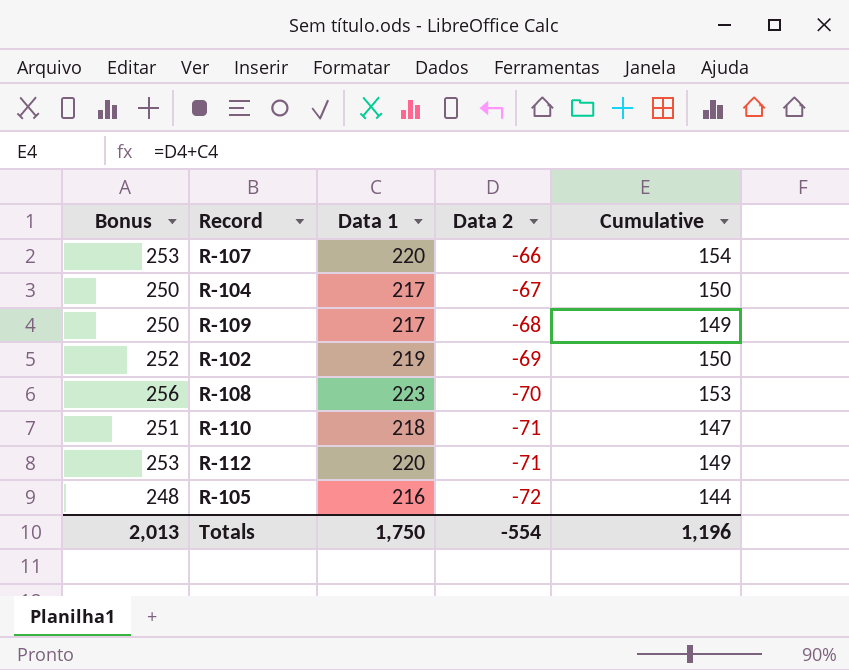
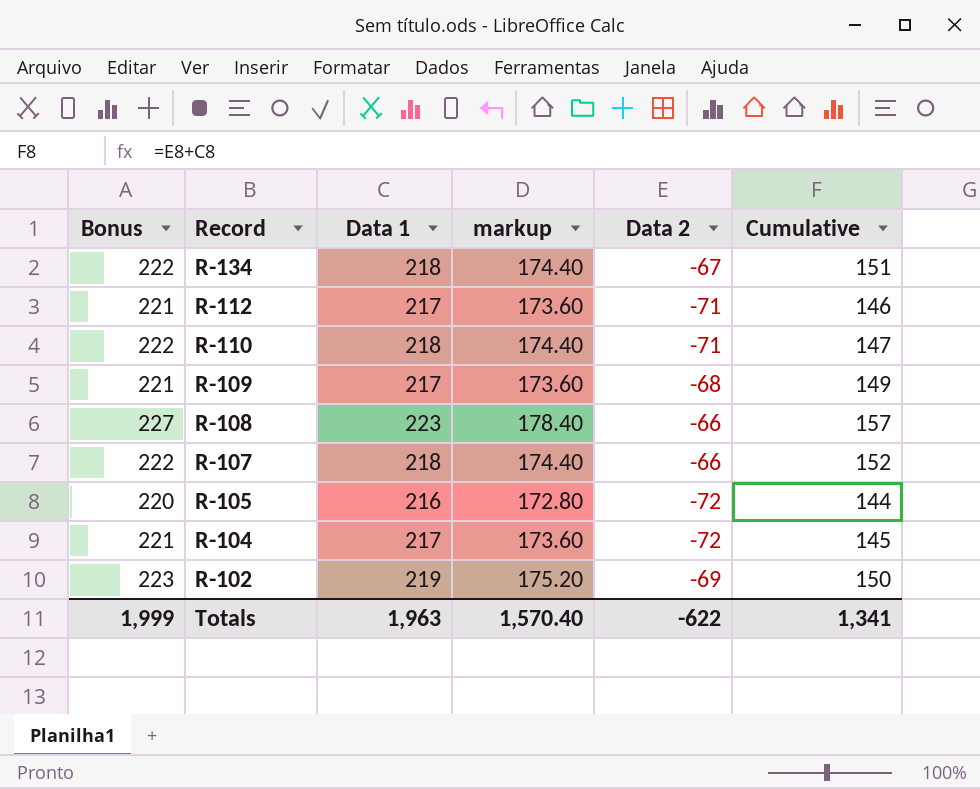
row order: Data 2 descending -> Record descending
column Bonus | formula: [Data 1] * 1.15 -> [Data 1] * 1.02
column markup | formula: none -> [Data 1] * 0.8
row R-134: none -> 222 | 218 | 174.40 | -67 | 151
R-112 | Data 1: 220 -> 217
R-112 | Cumulative: 149 -> 146
R-108 | Data 2: -70 -> -66
R-108 | Cumulative: 153 -> 157
R-107 | Data 1: 220 -> 218
R-107 | Cumulative: 154 -> 152
R-104 | Data 2: -67 -> -72
R-104 | Cumulative: 150 -> 145
Totals | Bonus: 2,013 -> 1,999
Totals | Data 1: 1,750 -> 1,963
Totals | Data 2: -554 -> -622
Totals | Cumulative: 1,196 -> 1,341

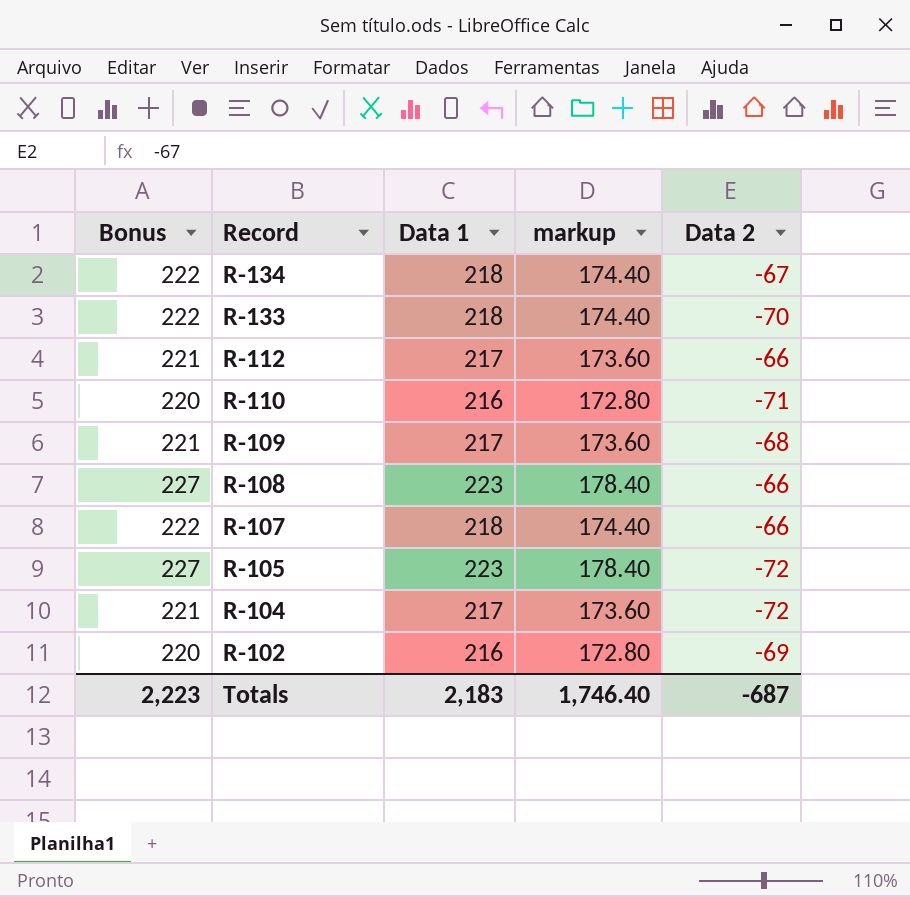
column Cumulative | formula: [Data 1] + [Data 2] -> none
row R-133: none -> 222 | 218 | 174.40 | -70
R-112 | Data 2: -71 -> -66
R-110 | Bonus: 222 -> 220
R-110 | Data 1: 218 -> 216
R-110 | markup: 174.40 -> 172.80
R-105 | Bonus: 220 -> 227
R-105 | Data 1: 216 -> 223
R-105 | markup: 172.80 -> 178.40
R-102 | Bonus: 223 -> 220
R-102 | Data 1: 219 -> 216
R-102 | markup: 175.20 -> 172.80
Totals | Bonus: 1,999 -> 2,223
Totals | Data 1: 1,963 -> 2,183
Totals | markup: 1,570.40 -> 1,746.40
Totals | Data 2: -622 -> -687

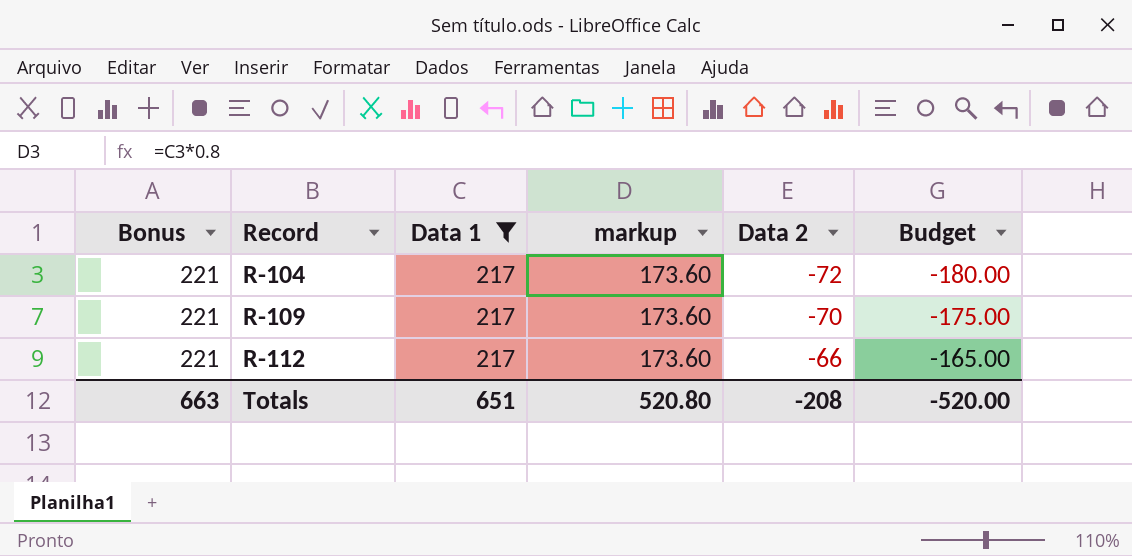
filter: none -> Data 1 = 217
row order: Record descending -> Record ascending
column Budget | formula: none -> [Data 2] * 2.5
R-109 | Data 2: -68 -> -70
Totals | Bonus: 2,223 -> 663
Totals | Data 1: 2,183 -> 651
Totals | markup: 1,746.40 -> 520.80
Totals | Data 2: -687 -> -208

